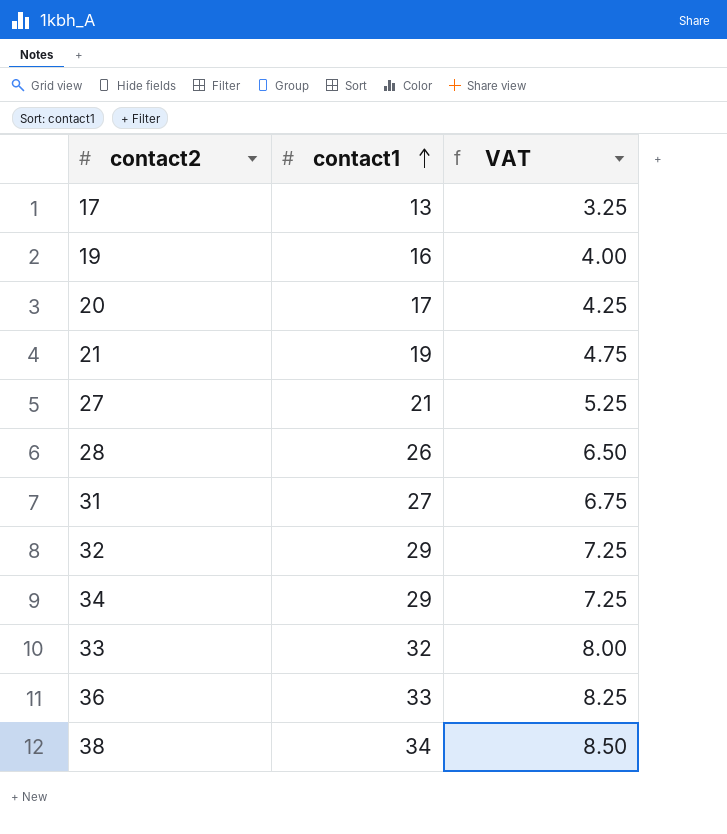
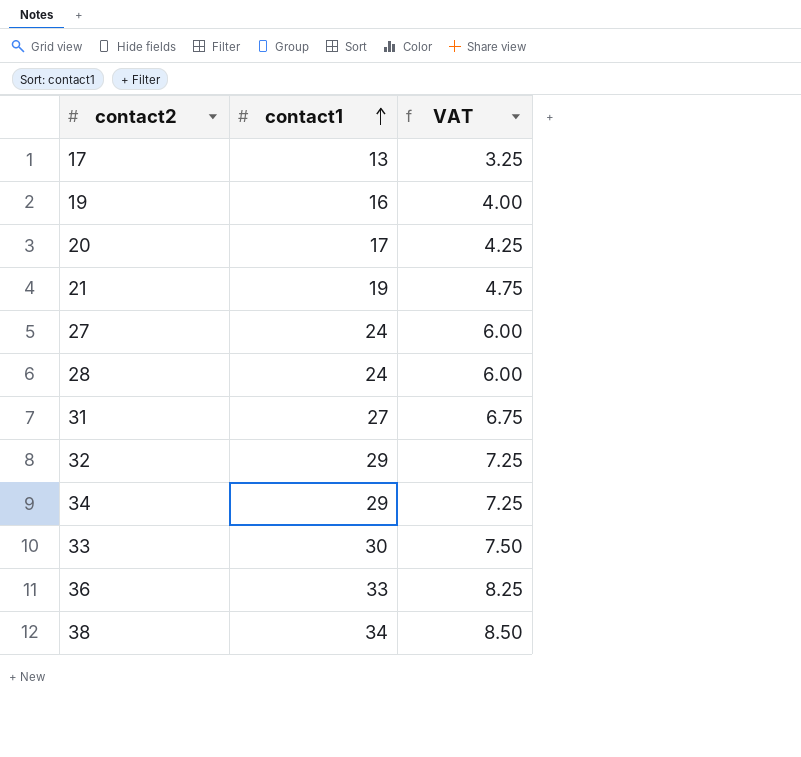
27 | contact1: 21 -> 24
27 | VAT: 5.25 -> 6.00
28 | contact1: 26 -> 24
28 | VAT: 6.50 -> 6.00
33 | contact1: 32 -> 30
33 | VAT: 8.00 -> 7.50

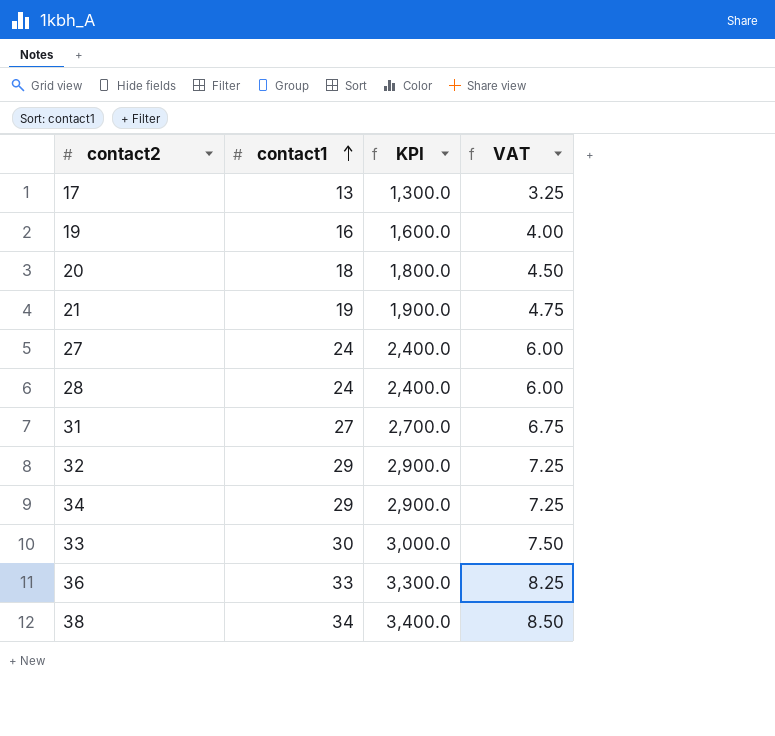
column KPI | formula: none -> [contact1] * 100
20 | contact1: 17 -> 18
20 | VAT: 4.25 -> 4.50

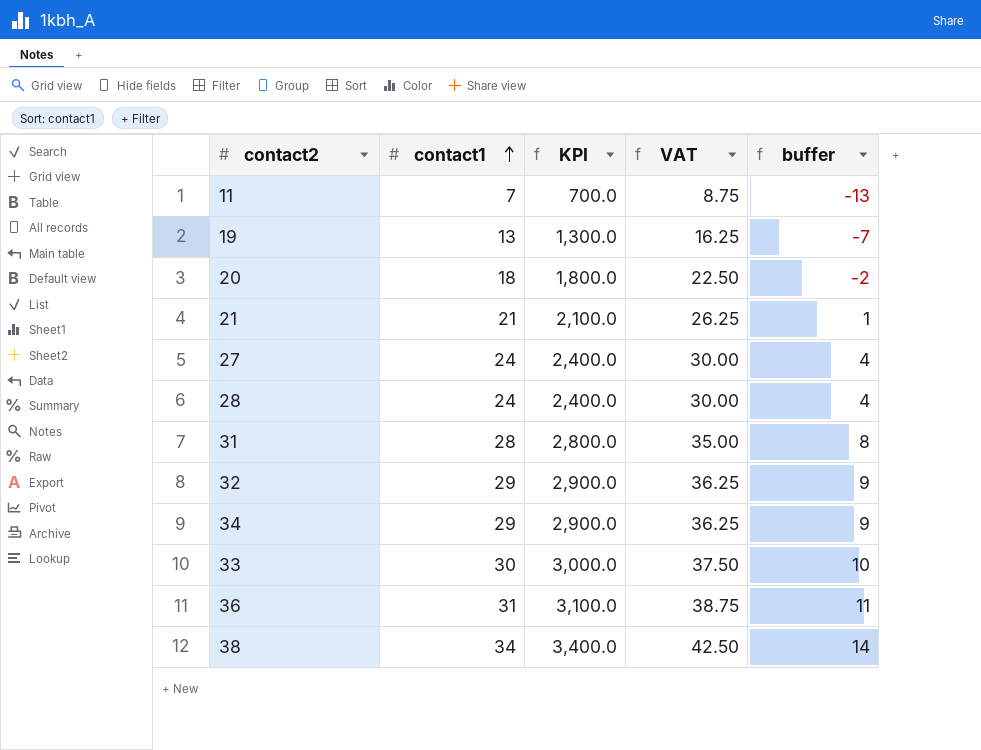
column VAT | formula: [contact1] * 0.25 -> [contact1] * 1.25
column buffer | formula: none -> [contact1] - 20
row 17: 13 | 1,300.0 | 3.25 -> none
row 11: none -> 7 | 700.0 | 8.75 | -13
19 | contact1: 16 -> 13
19 | KPI: 1,600.0 -> 1,300.0
21 | contact1: 19 -> 21
21 | KPI: 1,900.0 -> 2,100.0
31 | contact1: 27 -> 28
31 | KPI: 2,700.0 -> 2,800.0
36 | contact1: 33 -> 31
36 | KPI: 3,300.0 -> 3,100.0

